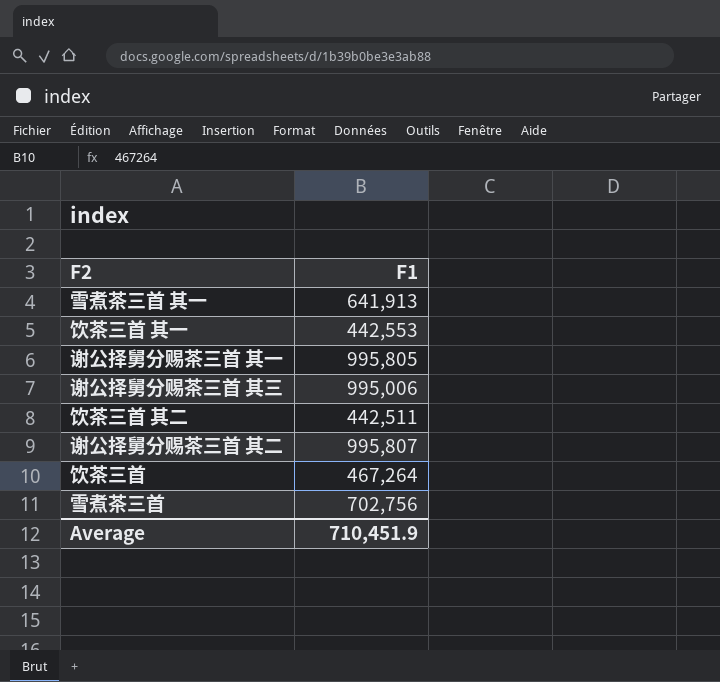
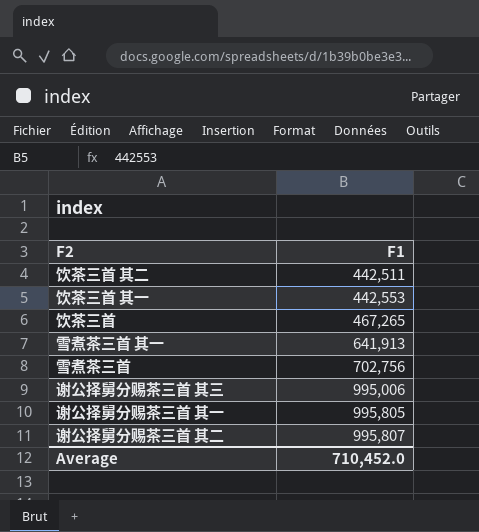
row order: none -> F1 ascending
饮茶三首 | F1: 467,264 -> 467,265
Average | F1: 710,451.9 -> 710,452.0

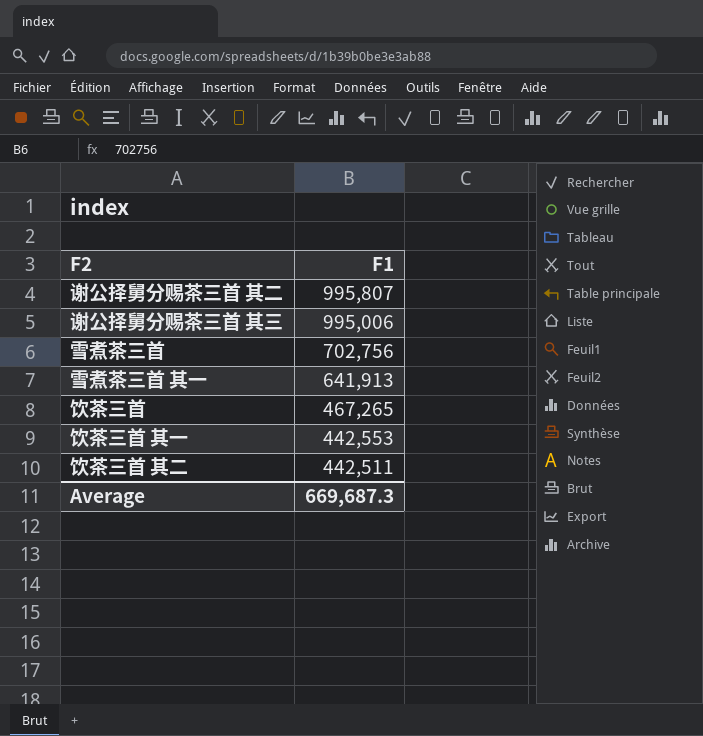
row order: F1 ascending -> F1 descending
row 谢公择舅分赐茶三首 其一: 995,805 -> none
Average | F1: 710,452.0 -> 669,687.3

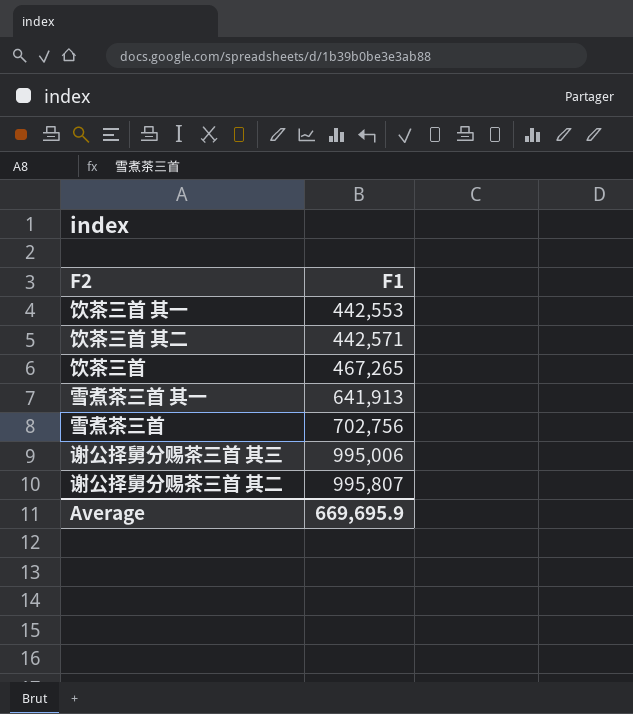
row order: F1 descending -> F1 ascending
饮茶三首 其二 | F1: 442,511 -> 442,571
Average | F1: 669,687.3 -> 669,695.9

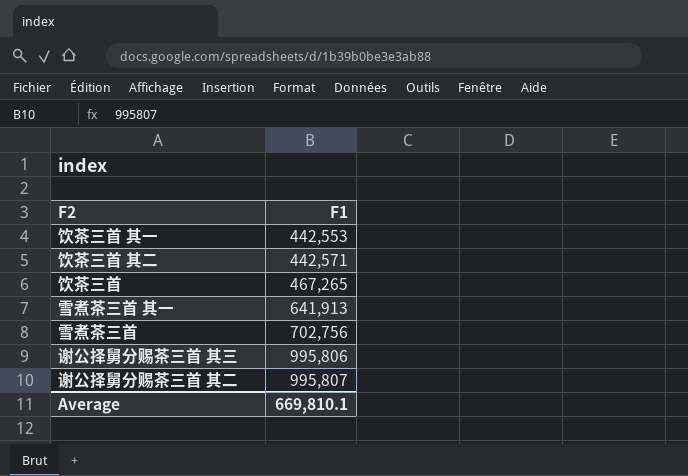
谢公择舅分赐茶三首 其三 | F1: 995,006 -> 995,806
Average | F1: 669,695.9 -> 669,810.1

